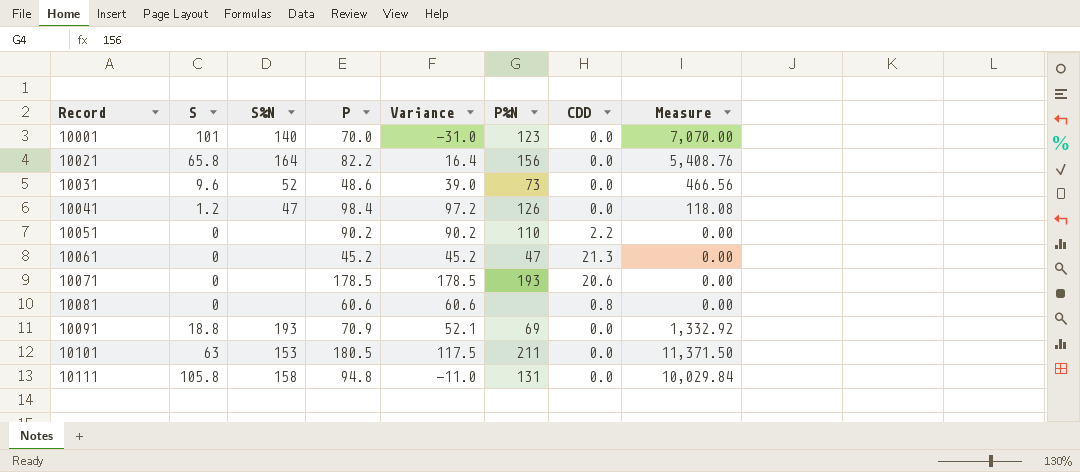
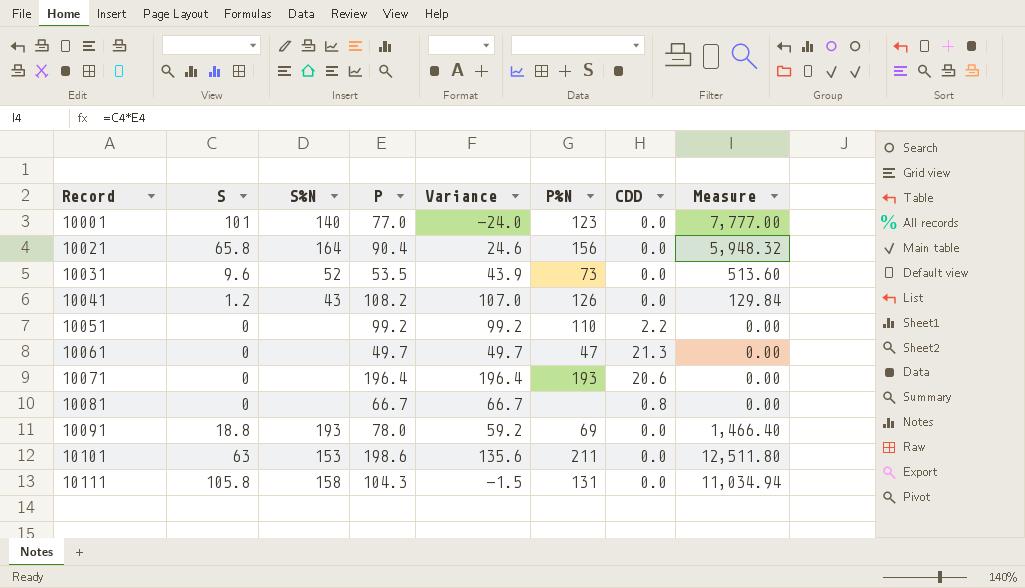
10001 | P: 70.0 -> 77.0
10001 | Variance: -31.0 -> -24.0
10001 | Measure: 7,070.00 -> 7,777.00
10021 | P: 82.2 -> 90.4
10021 | Variance: 16.4 -> 24.6
10021 | Measure: 5,408.76 -> 5,948.32
10031 | P: 48.6 -> 53.5
10031 | Variance: 39.0 -> 43.9
10031 | Measure: 466.56 -> 513.60
10041 | S%N: 47 -> 43
10041 | P: 98.4 -> 108.2
10041 | Variance: 97.2 -> 107.0
10041 | Measure: 118.08 -> 129.84
10051 | P: 90.2 -> 99.2
10051 | Variance: 90.2 -> 99.2
10061 | P: 45.2 -> 49.7
10061 | Variance: 45.2 -> 49.7
10071 | P: 178.5 -> 196.4
10071 | Variance: 178.5 -> 196.4
10081 | P: 60.6 -> 66.7
10081 | Variance: 60.6 -> 66.7
10091 | P: 70.9 -> 78.0
10091 | Variance: 52.1 -> 59.2
10091 | Measure: 1,332.92 -> 1,466.40
10101 | P: 180.5 -> 198.6
10101 | Variance: 117.5 -> 135.6
10101 | Measure: 11,371.50 -> 12,511.80
10111 | P: 94.8 -> 104.3
10111 | Variance: -11.0 -> -1.5
10111 | Measure: 10,029.84 -> 11,034.94

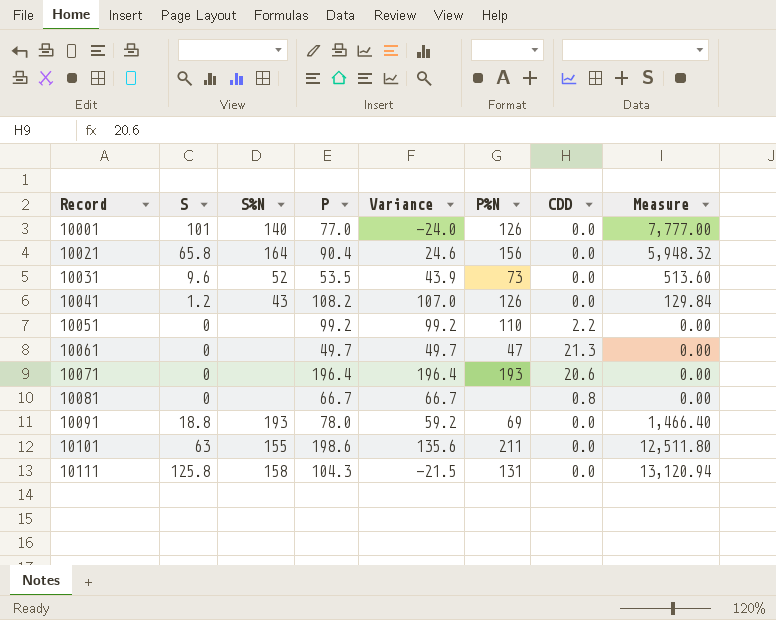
10001 | P%N: 123 -> 126
10101 | S%N: 153 -> 155
10111 | S: 105.8 -> 125.8
10111 | Variance: -1.5 -> -21.5
10111 | Measure: 11,034.94 -> 13,120.94

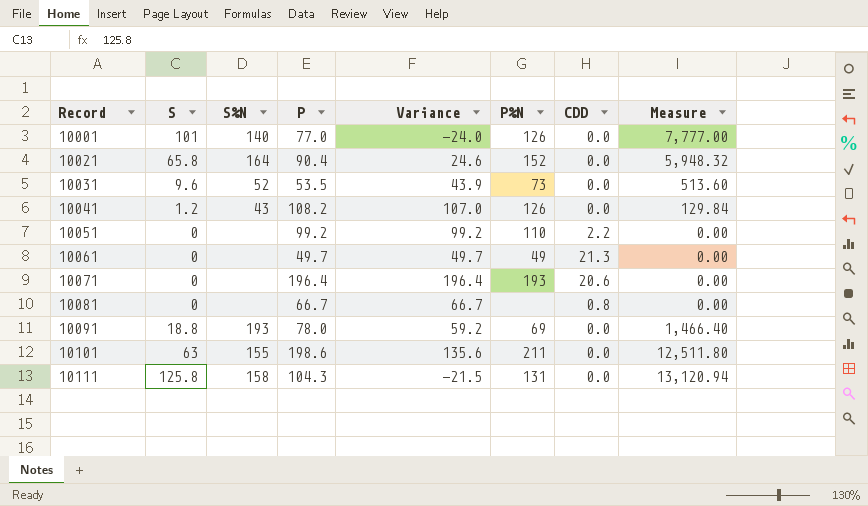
10021 | P%N: 156 -> 152
10061 | P%N: 47 -> 49

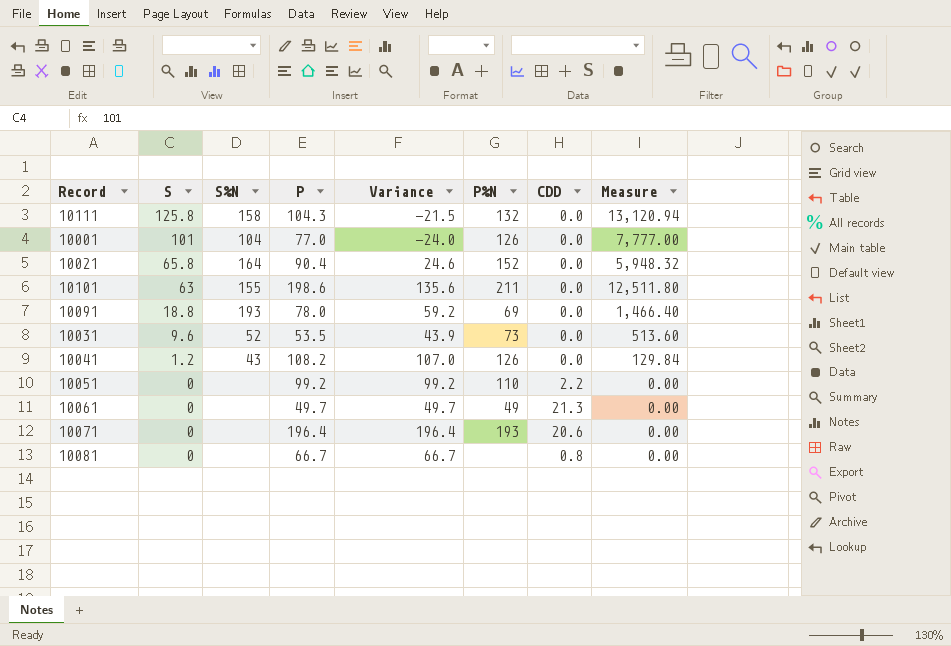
row order: Record ascending -> S descending
10111 | P%N: 131 -> 132
10001 | S%N: 140 -> 104

